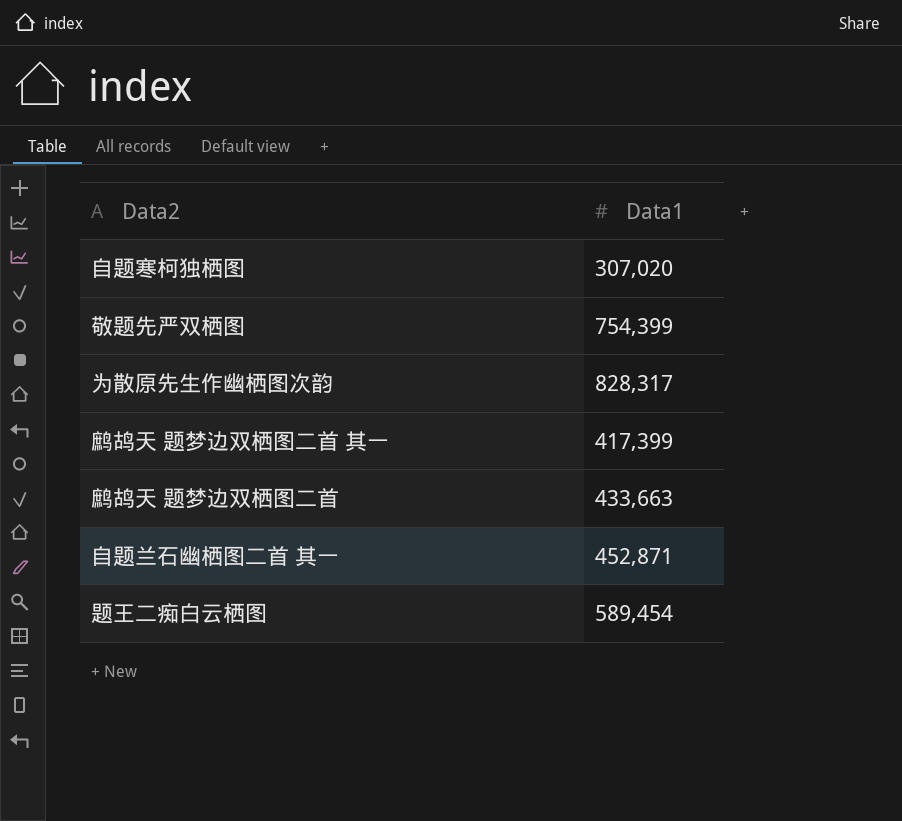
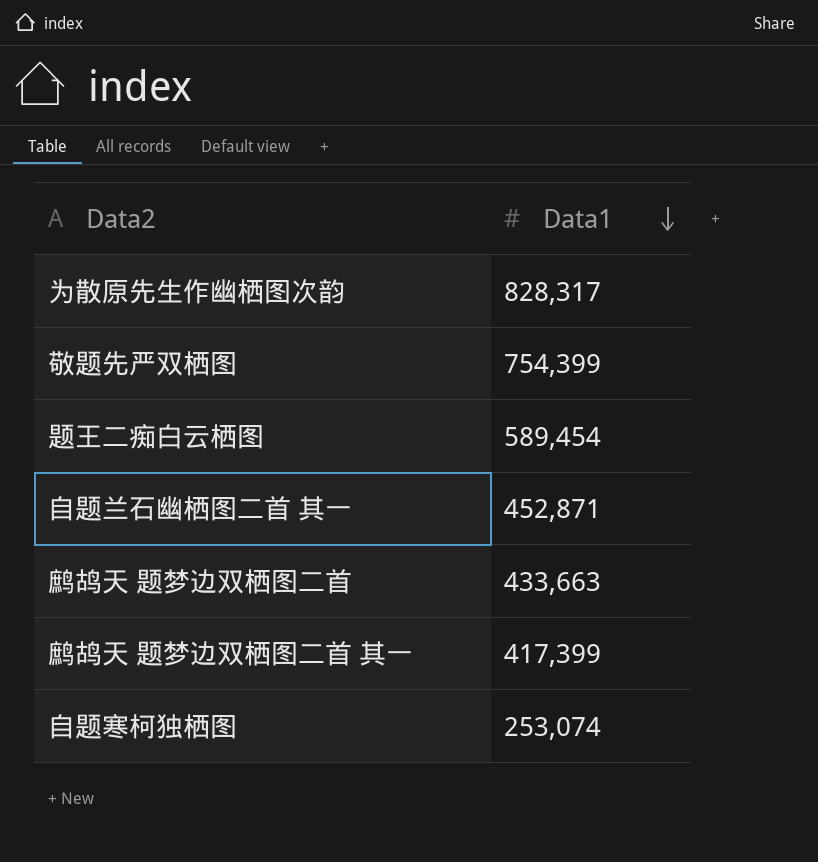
row order: none -> Data1 descending
自题寒柯独栖图 | Data1: 307,020 -> 253,074

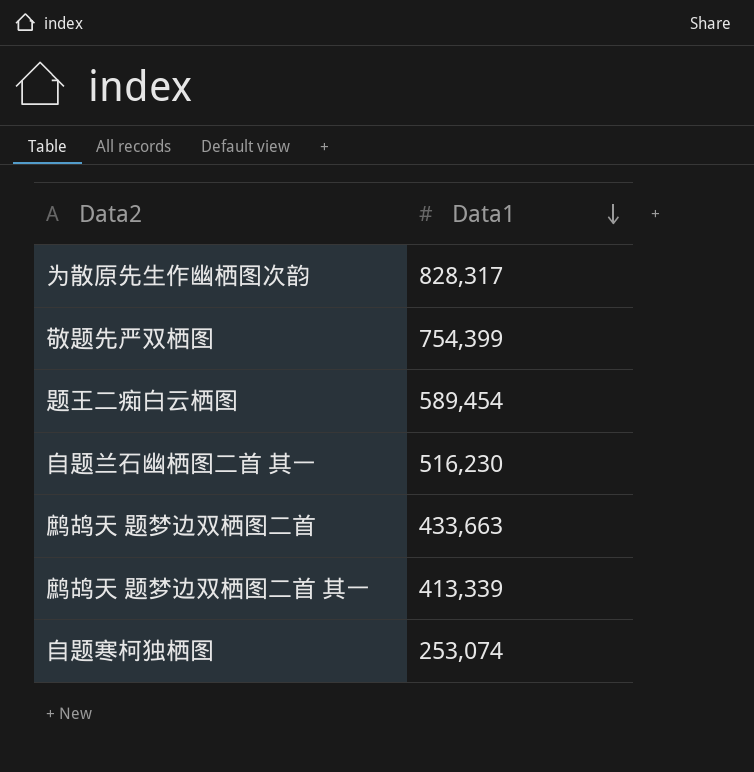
自题兰石幽栖图二首 其一 | Data1: 452,871 -> 516,230
鹧鸪天 题梦边双栖图二首 其一 | Data1: 417,399 -> 413,339

